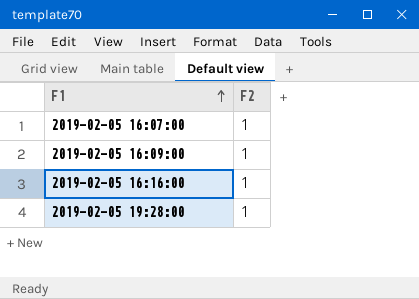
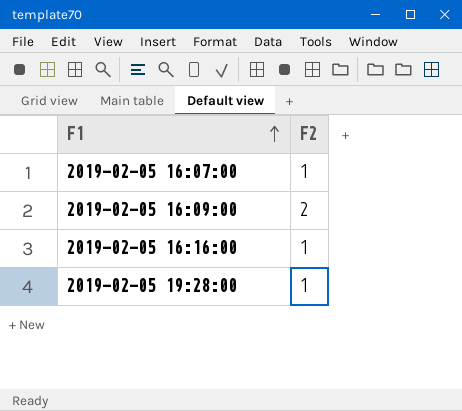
2019-02-05 16:09:00 | F2: 1 -> 2

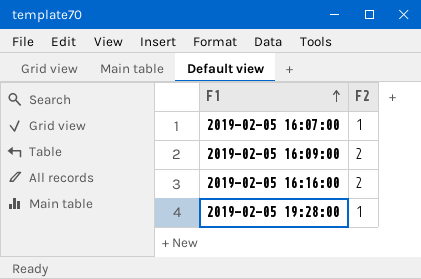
2019-02-05 16:16:00 | F2: 1 -> 2

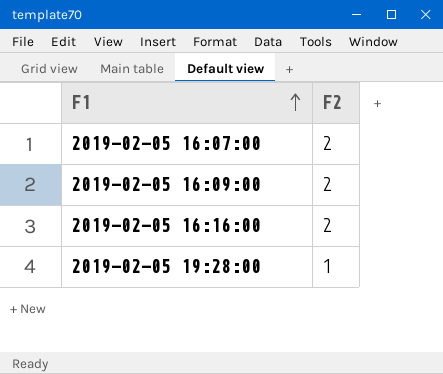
2019-02-05 16:07:00 | F2: 1 -> 2

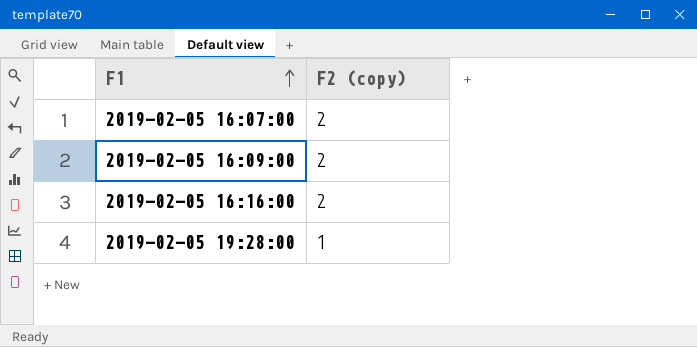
column name: F2 -> F2 (copy)

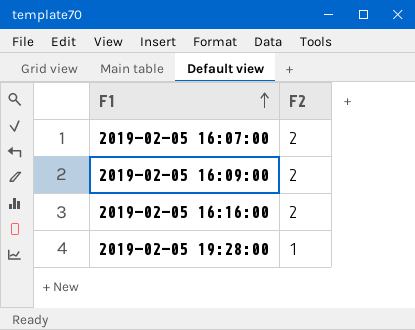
column name: F2 (copy) -> F2

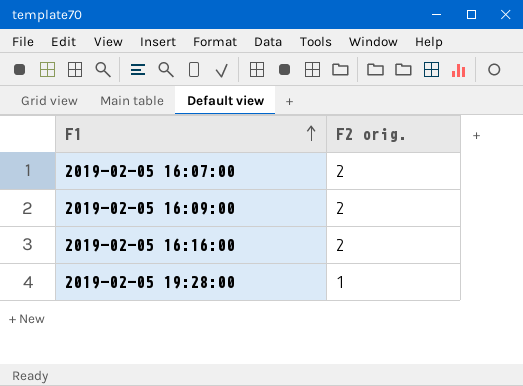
column name: F2 -> F2 orig.

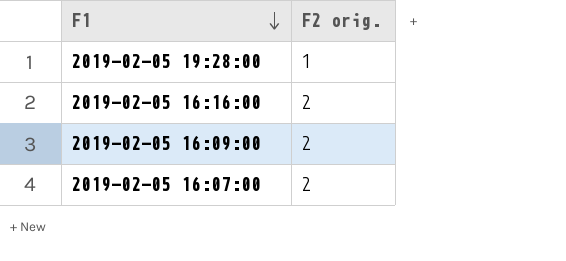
row order: F1 ascending -> F1 descending

